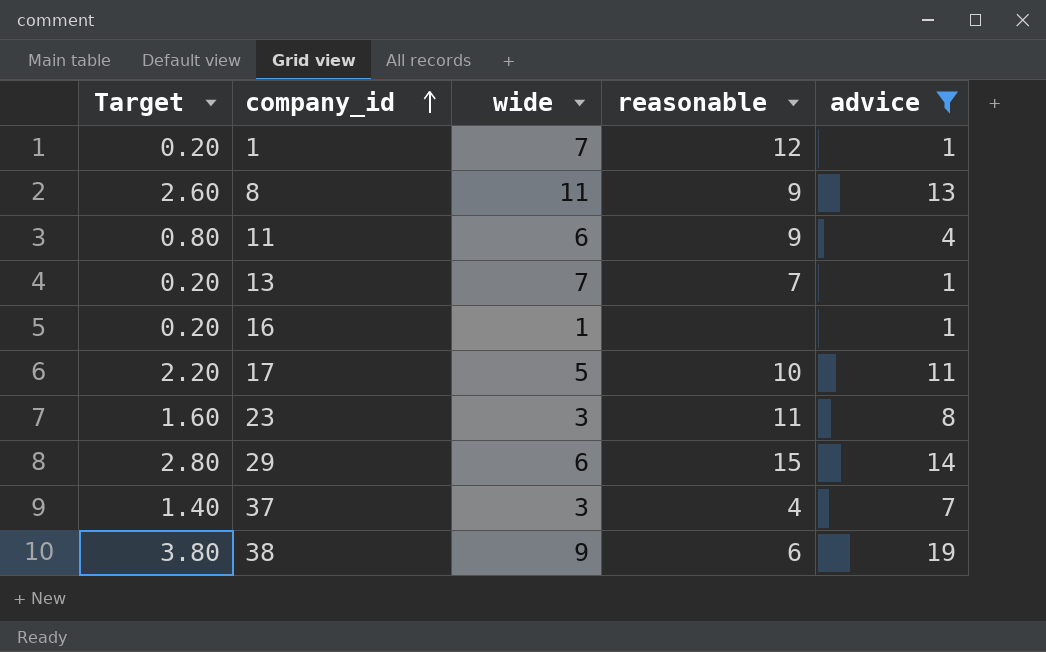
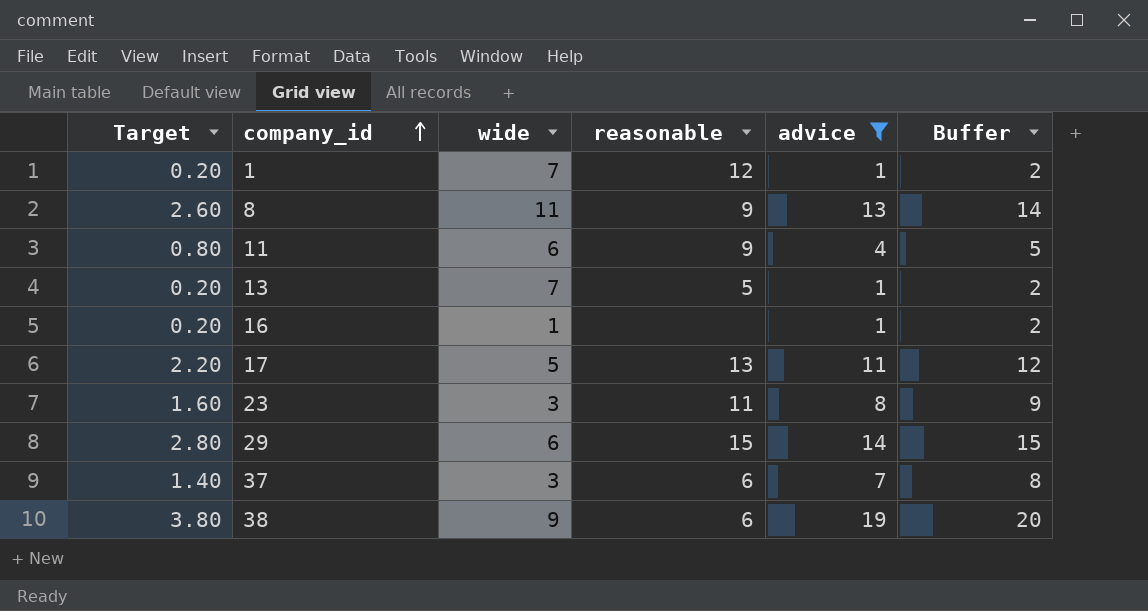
column Buffer | formula: none -> [advice] + 1
13 | reasonable: 7 -> 5
17 | reasonable: 10 -> 13
37 | reasonable: 4 -> 6

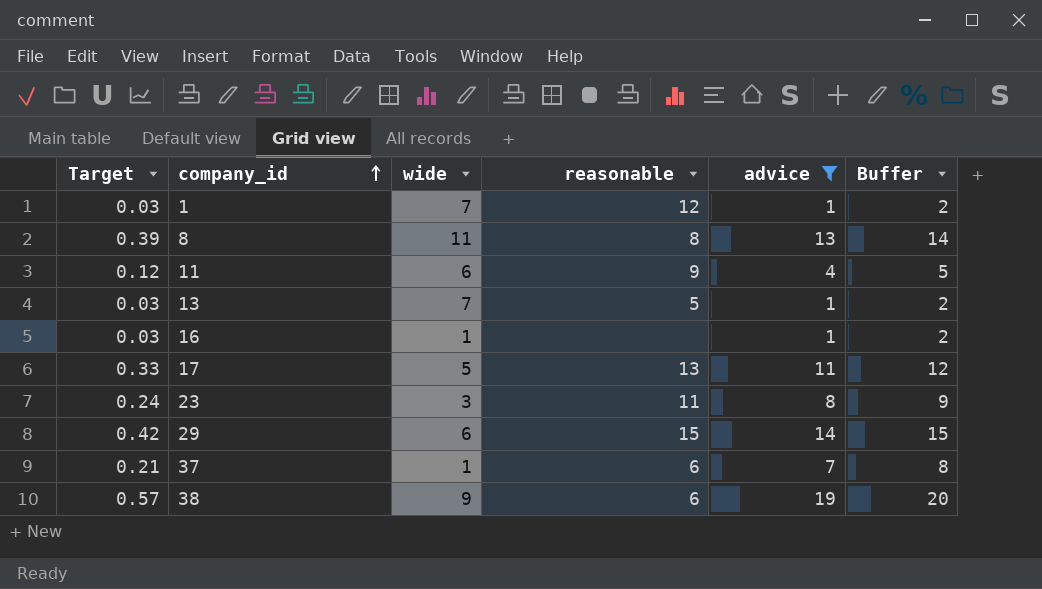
column Target | formula: [advice] * 0.2 -> [advice] * 0.03
8 | reasonable: 9 -> 8
37 | wide: 3 -> 1

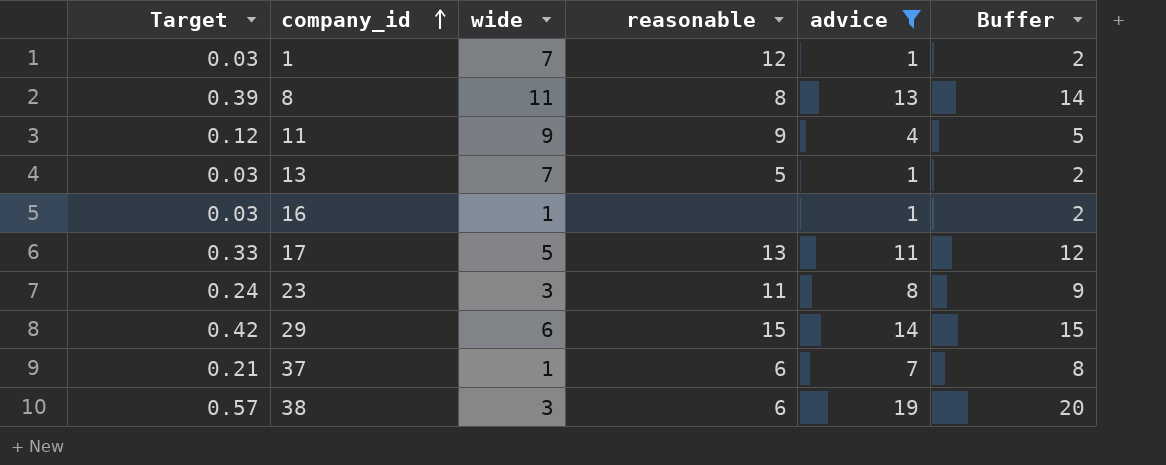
11 | wide: 6 -> 9
38 | wide: 9 -> 3

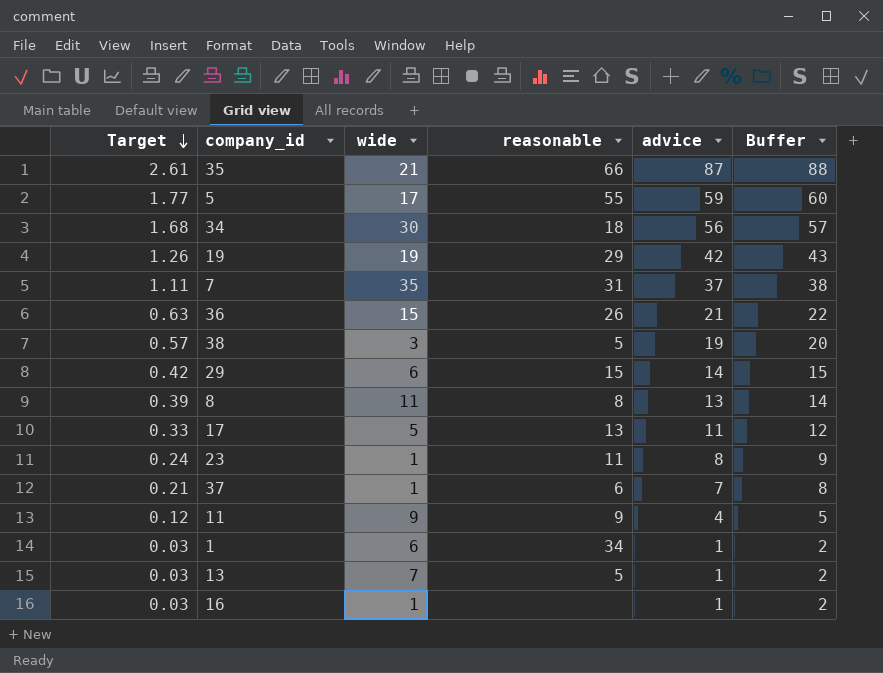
filter: advice <= 19 -> none
row order: company_id ascending -> Target descending
38 | reasonable: 6 -> 5
23 | wide: 3 -> 1
1 | wide: 7 -> 6
1 | reasonable: 12 -> 34

